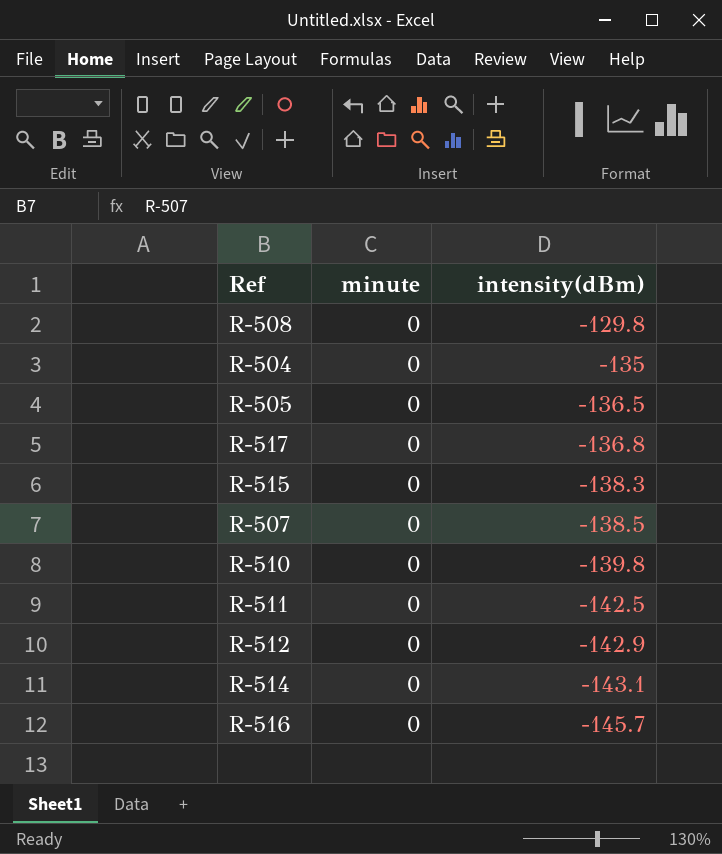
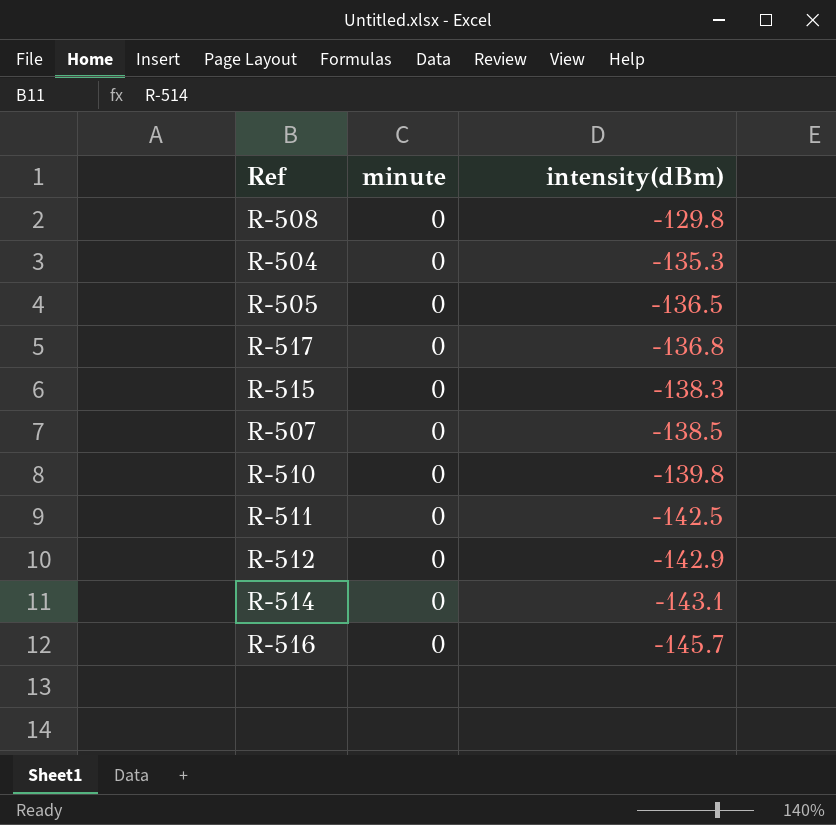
R-504 | intensity(dBm): -135 -> -135.3

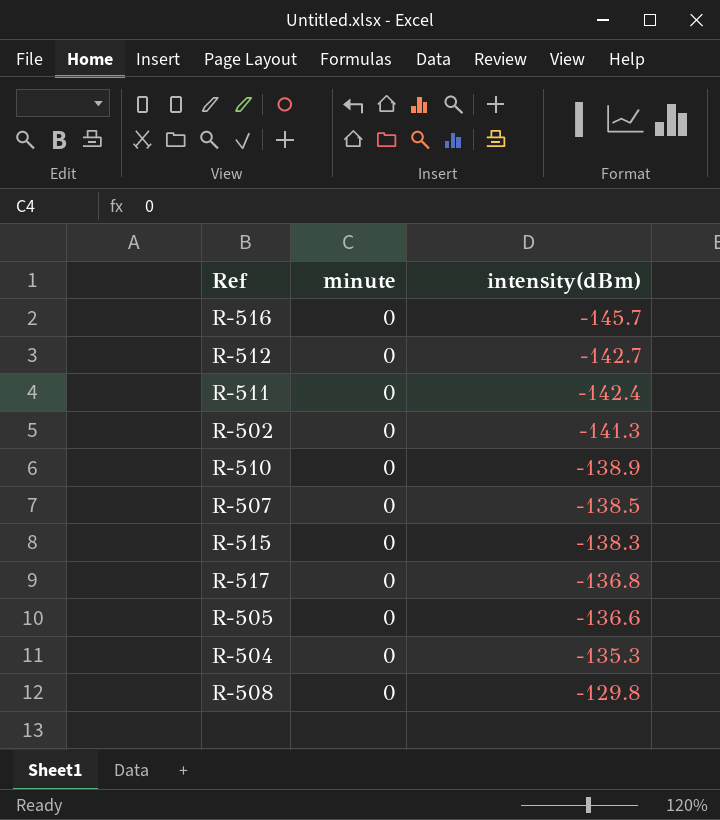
row order: intensity(dBm) descending -> intensity(dBm) ascending
row R-514: 0 | -143.1 -> none
R-512 | intensity(dBm): -142.9 -> -142.7
R-511 | intensity(dBm): -142.5 -> -142.4
row R-502: none -> 0 | -141.3
R-510 | intensity(dBm): -139.8 -> -138.9
R-505 | intensity(dBm): -136.5 -> -136.6

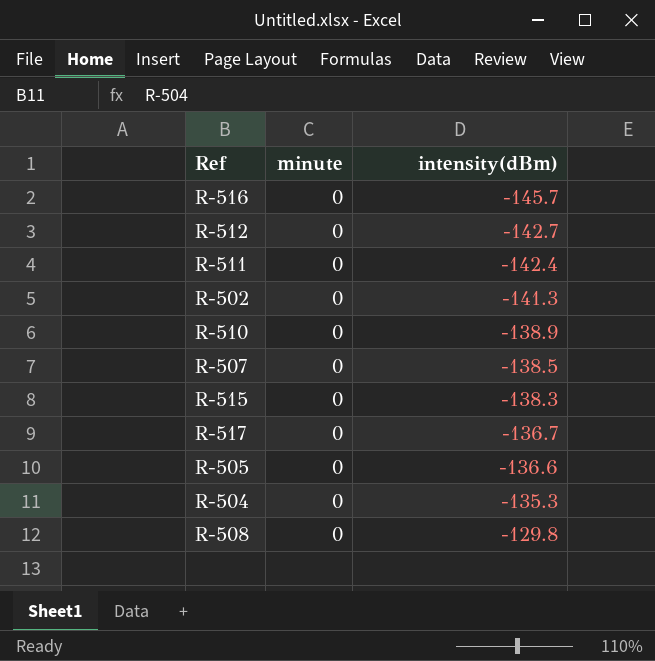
R-517 | intensity(dBm): -136.8 -> -136.7

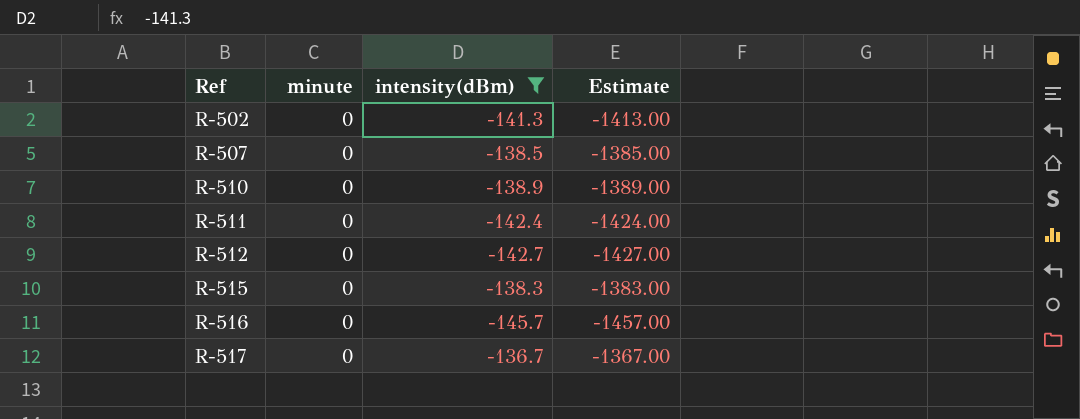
filter: none -> intensity(dBm) <= -136.7
row order: intensity(dBm) ascending -> Ref ascending
column Estimate | formula: none -> [intensity(dBm)] * 10

